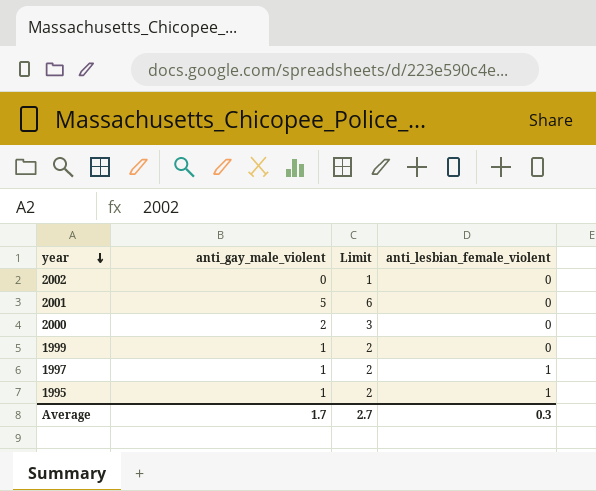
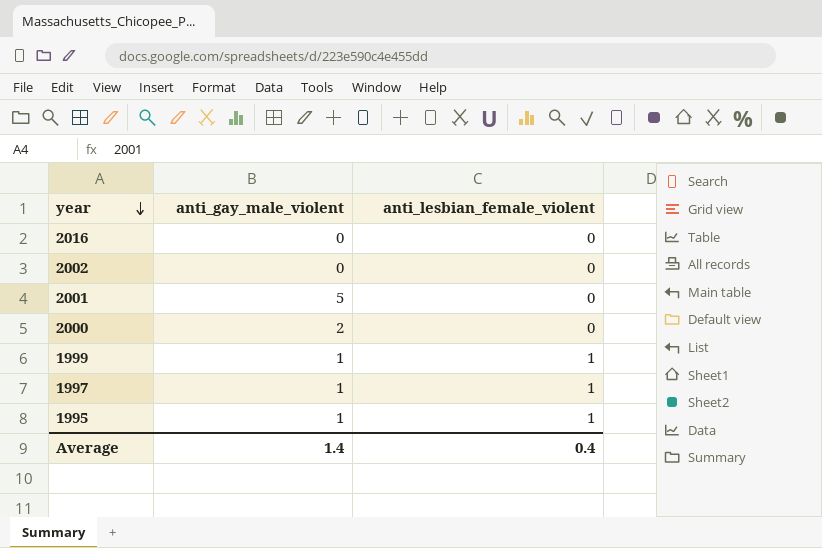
column Limit | formula: [anti_gay_male_violent] + 1 -> none
row 2016: none -> 0 | 0
1999 | anti_lesbian_female_violent: 0 -> 1
Average | anti_gay_male_violent: 1.7 -> 1.4
Average | anti_lesbian_female_violent: 0.3 -> 0.4

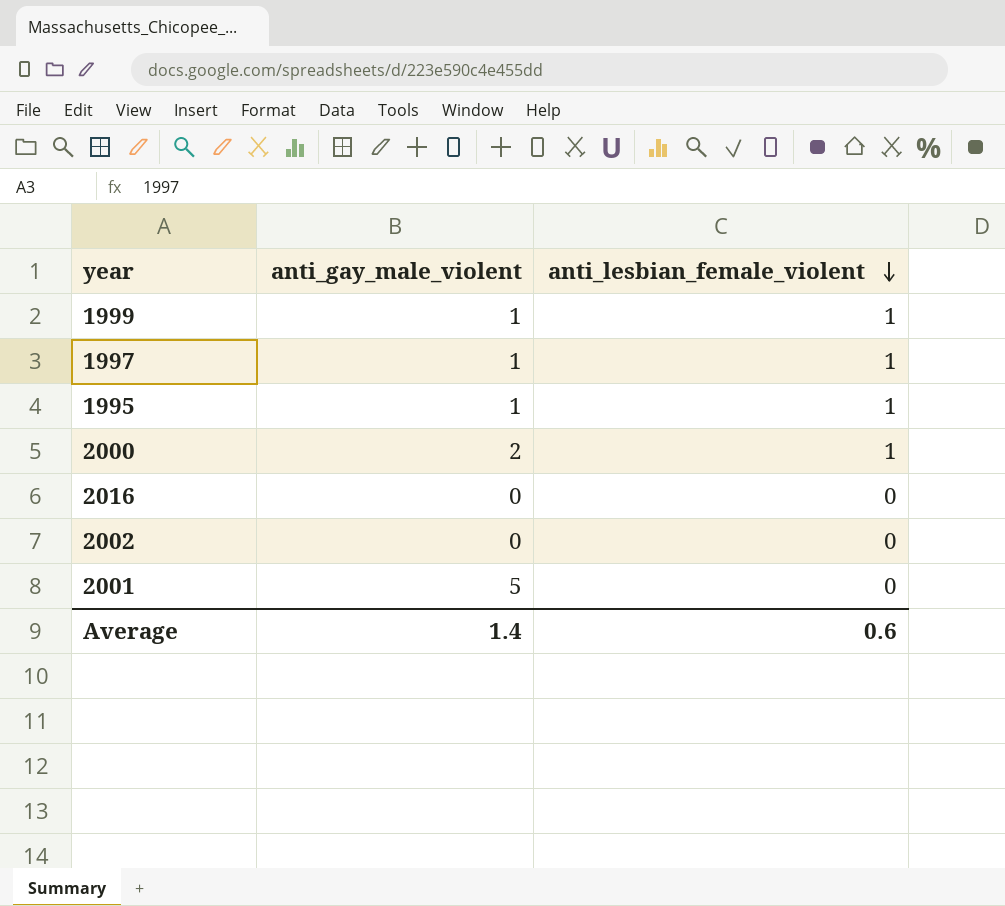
row order: year descending -> anti_lesbian_female_violent descending
2000 | anti_lesbian_female_violent: 0 -> 1
Average | anti_lesbian_female_violent: 0.4 -> 0.6

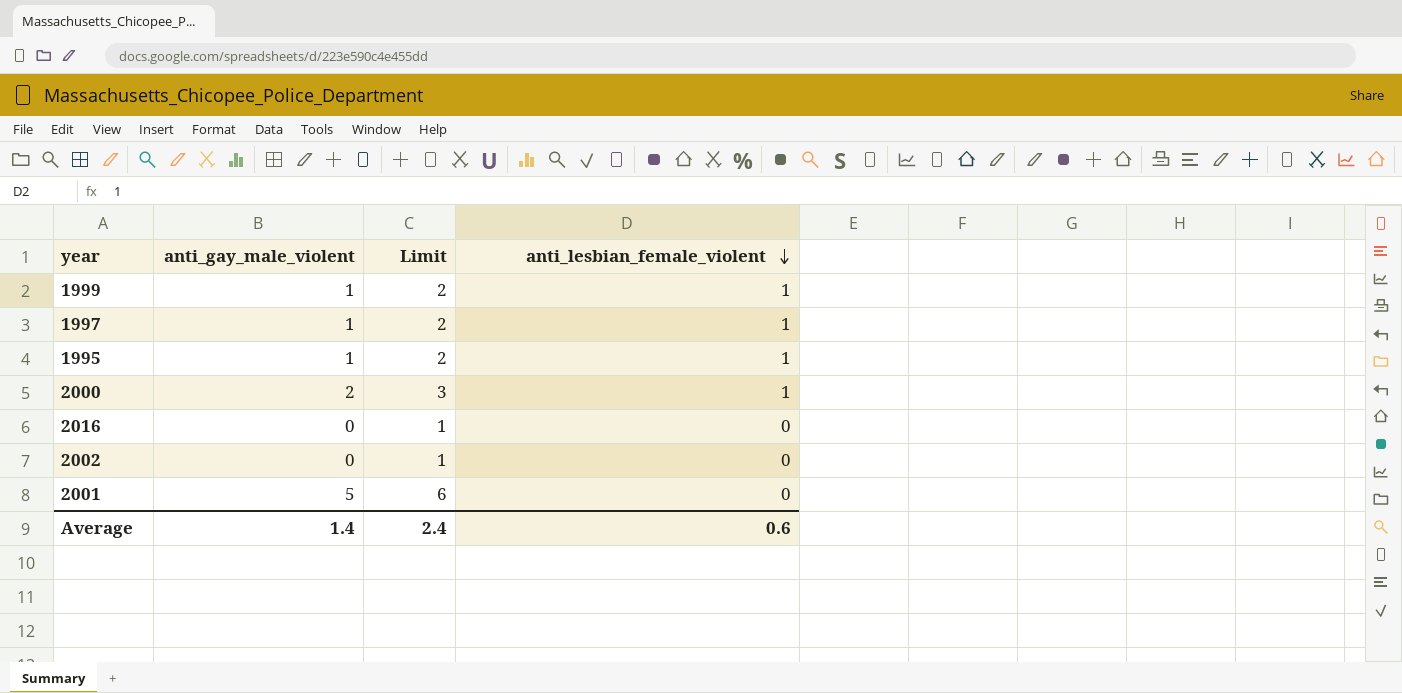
column Limit | formula: none -> [anti_gay_male_violent] + 1

